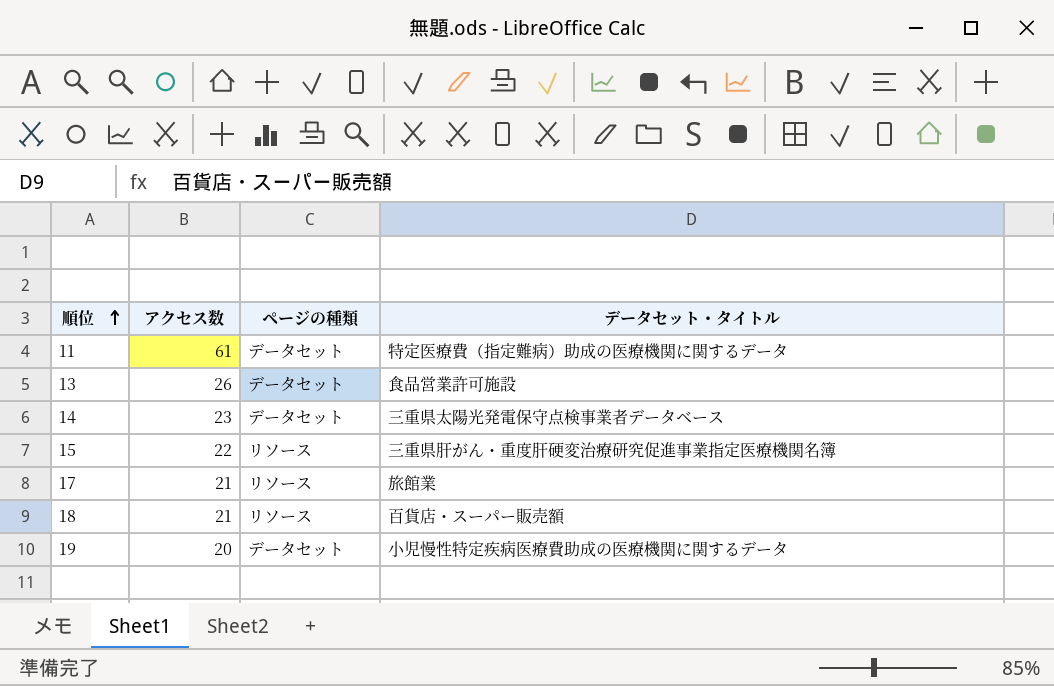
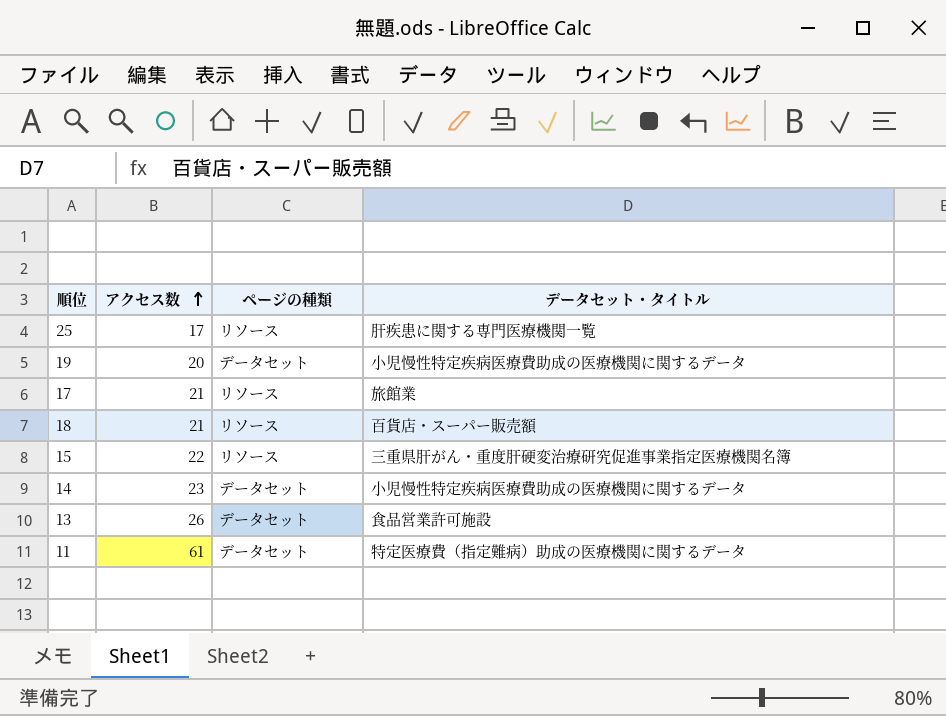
row order: 順位 ascending -> アクセス数 ascending
row 25: none -> 17 | リソース | 肝疾患に関する専門医療機関一覧
14 | データセット・タイトル: 三重県太陽光発電保守点検事業者データベース -> 小児慢性特定疾病医療費助成の医療機関に関するデータ

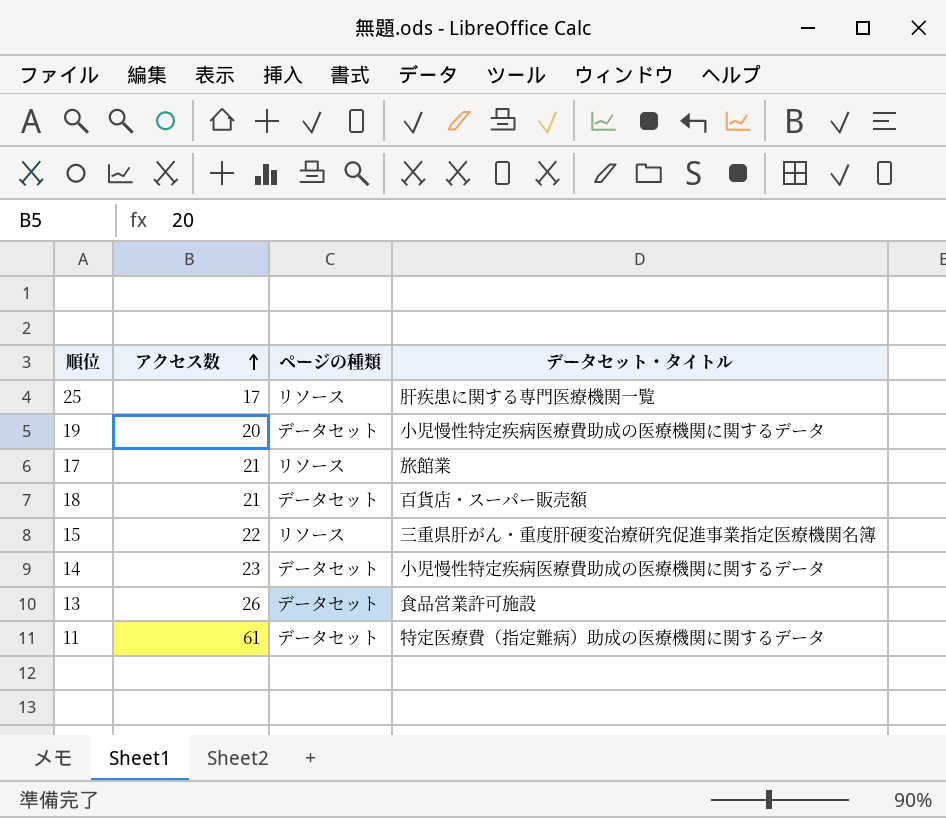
18 | ページの種類: リソース -> データセット

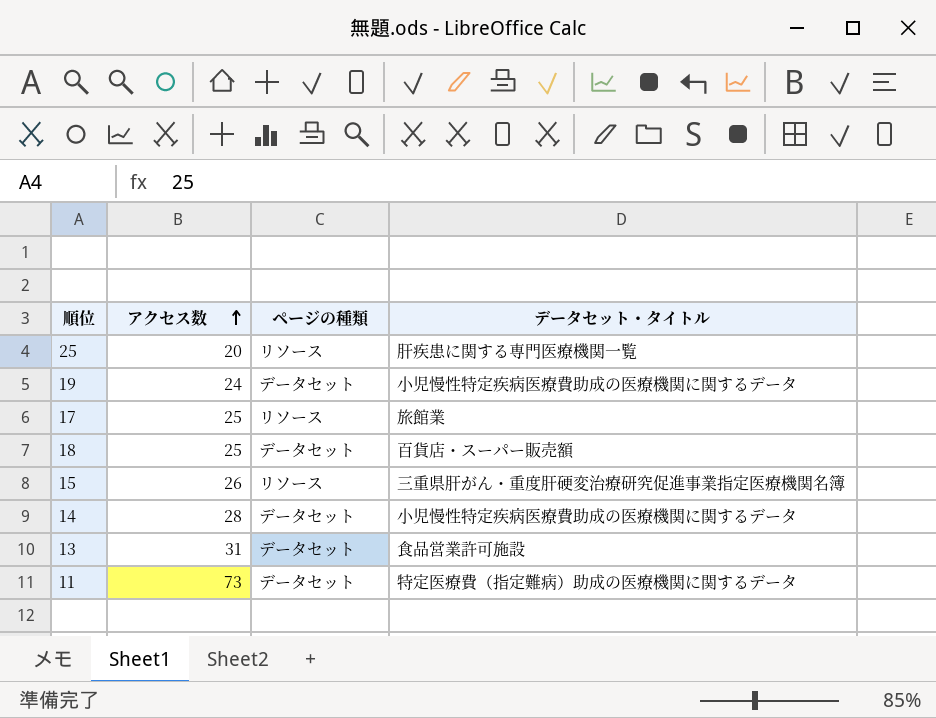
25 | アクセス数: 17 -> 20
19 | アクセス数: 20 -> 24
17 | アクセス数: 21 -> 25
18 | アクセス数: 21 -> 25
15 | アクセス数: 22 -> 26
14 | アクセス数: 23 -> 28
13 | アクセス数: 26 -> 31
11 | アクセス数: 61 -> 73

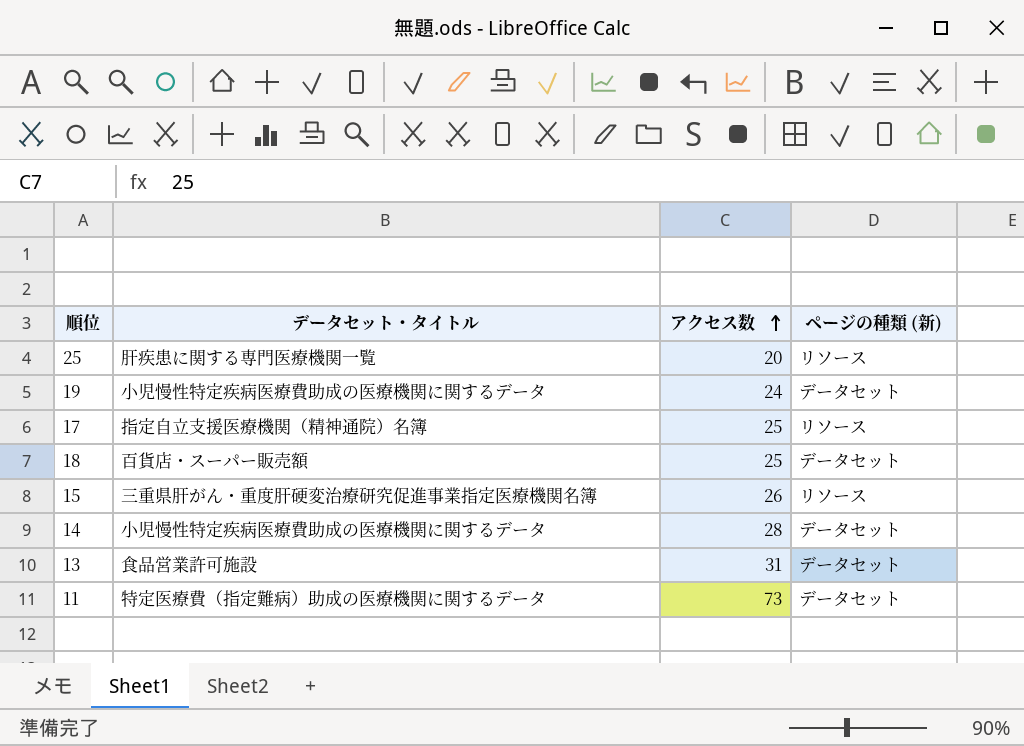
column データセット・タイトル | position: 4 -> 2
column name: ページの種類 -> ページの種類 (新)
17 | データセット・タイトル: 旅館業 -> 指定自立支援医療機関（精神通院）名簿

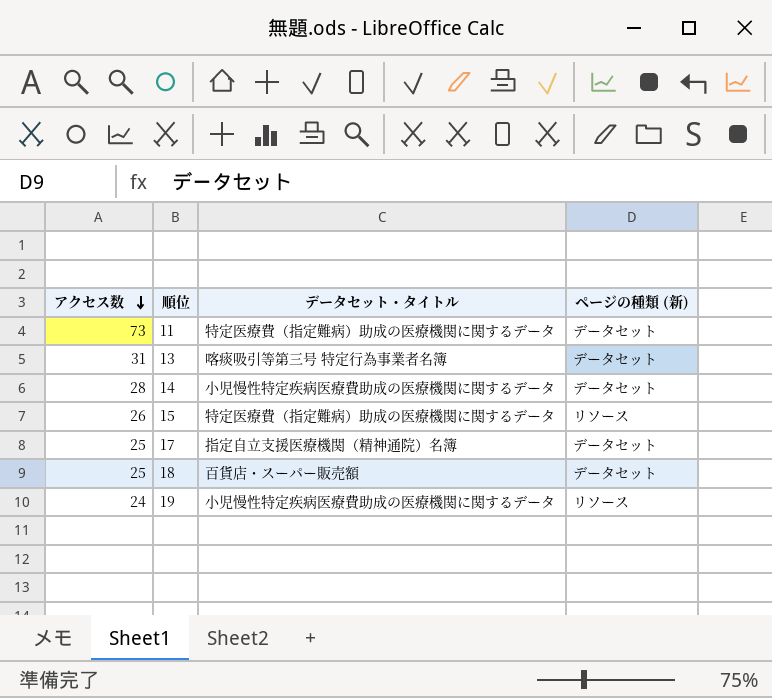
row order: アクセス数 ascending -> アクセス数 descending
column アクセス数 | position: 3 -> 1
row 25: 肝疾患に関する専門医療機関一覧 | 20 | リソース -> none
13 | データセット・タイトル: 食品営業許可施設 -> 喀痰吸引等第三号 特定行為事業者名簿
15 | データセット・タイトル: 三重県肝がん・重度肝硬変治療研究促進事業指定医療機関名簿 -> 特定医療費（指定難病）助成の医療機関に関するデータ
17 | ページの種類 (新): リソース -> データセット
19 | ページの種類 (新): データセット -> リソース

